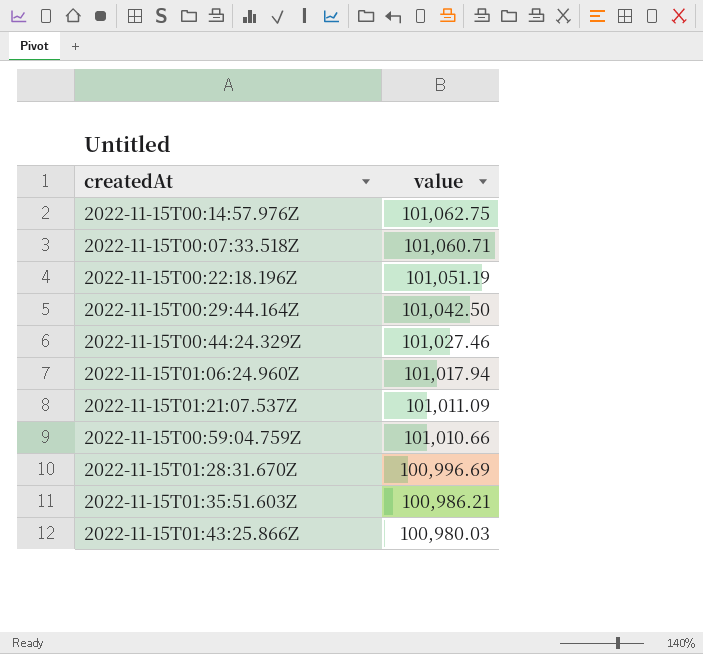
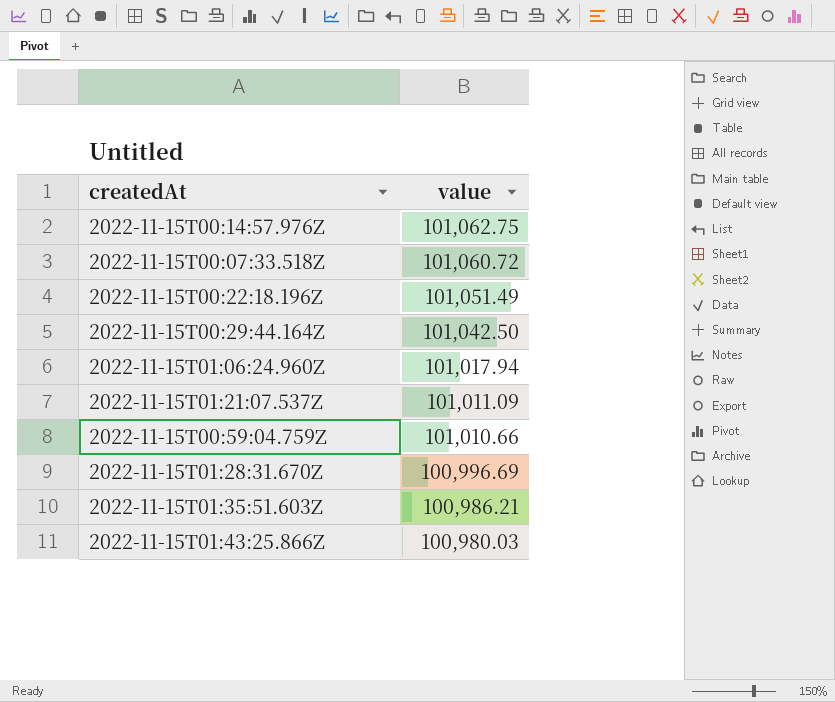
row 2022-11-15T00:44:24.329Z: 101,027.46 -> none
2022-11-15T00:07:33.518Z | value: 101,060.71 -> 101,060.72
2022-11-15T00:22:18.196Z | value: 101,051.19 -> 101,051.49

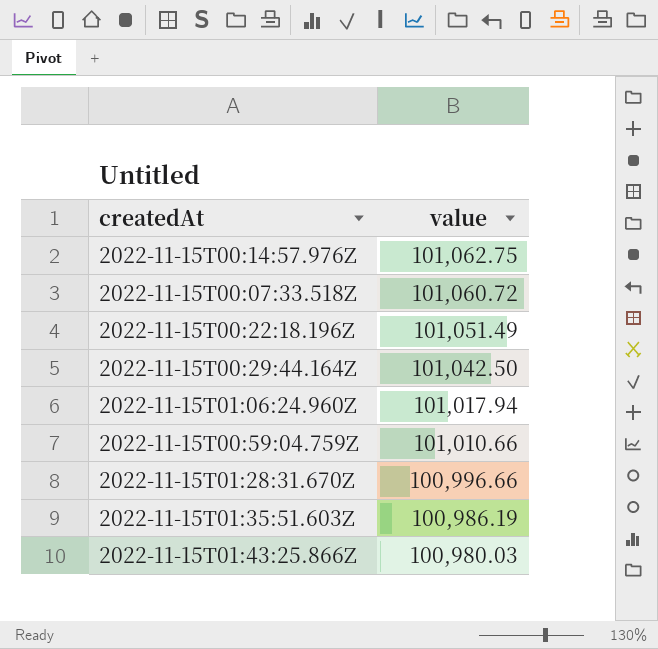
row 2022-11-15T01:21:07.537Z: 101,011.09 -> none
2022-11-15T01:28:31.670Z | value: 100,996.69 -> 100,996.66
2022-11-15T01:35:51.603Z | value: 100,986.21 -> 100,986.19

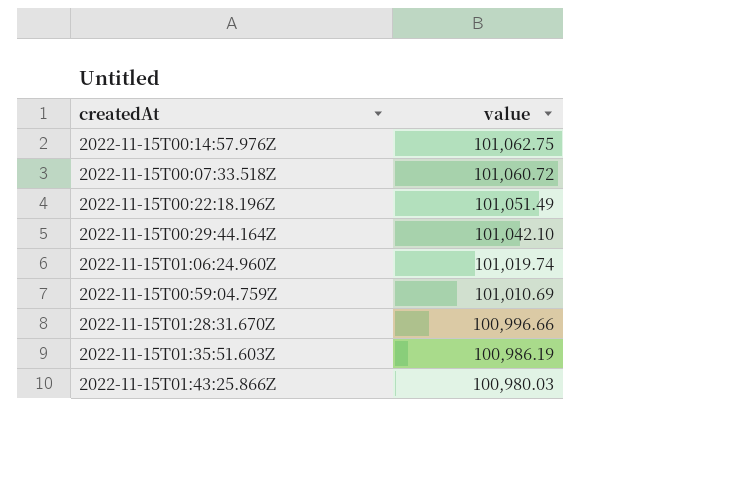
2022-11-15T00:29:44.164Z | value: 101,042.50 -> 101,042.10
2022-11-15T01:06:24.960Z | value: 101,017.94 -> 101,019.74
2022-11-15T00:59:04.759Z | value: 101,010.66 -> 101,010.69

